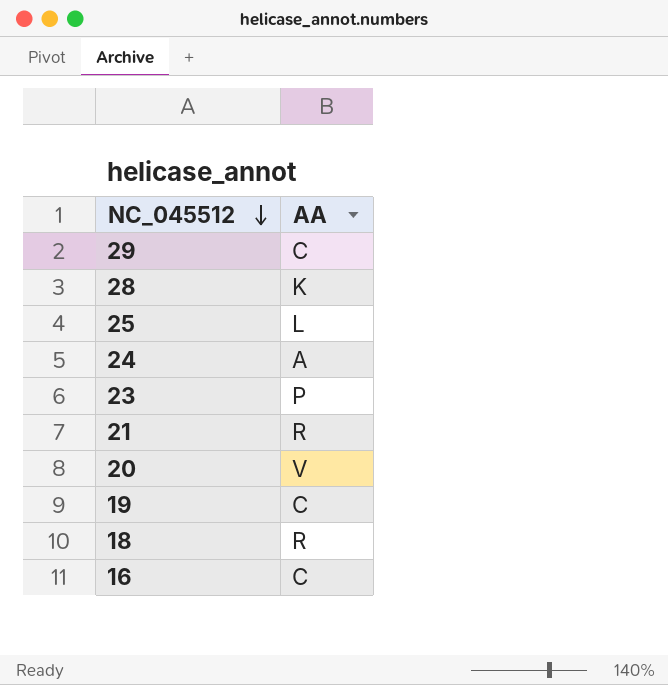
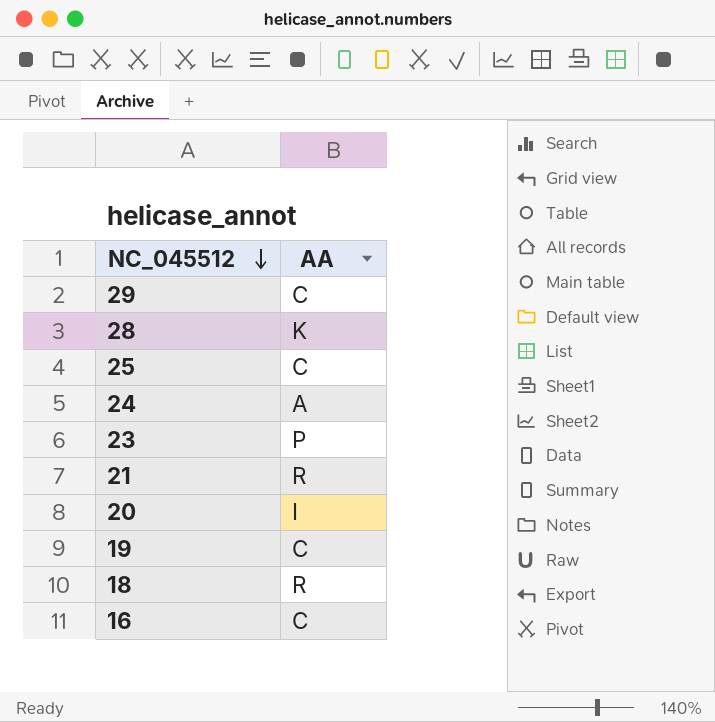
25 | AA: L -> C
20 | AA: V -> I

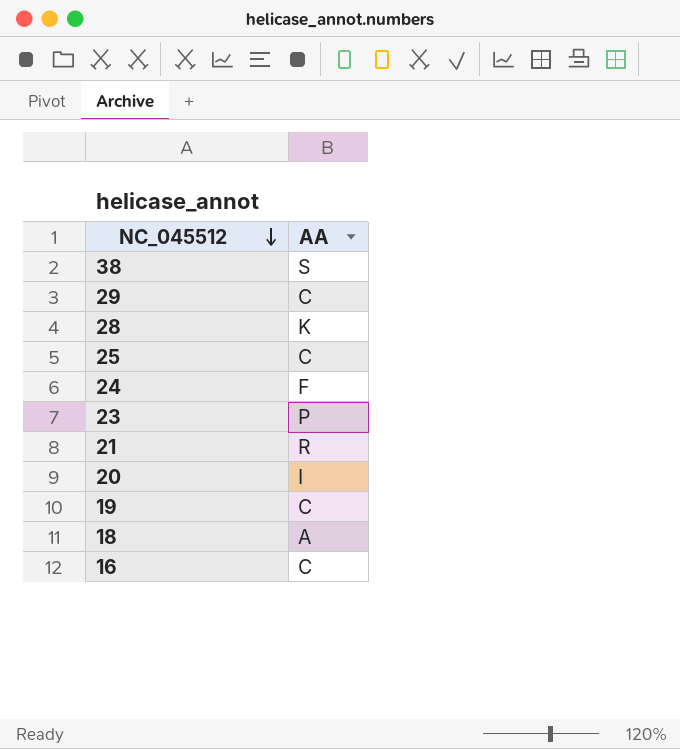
row 38: none -> S
24 | AA: A -> F
18 | AA: R -> A

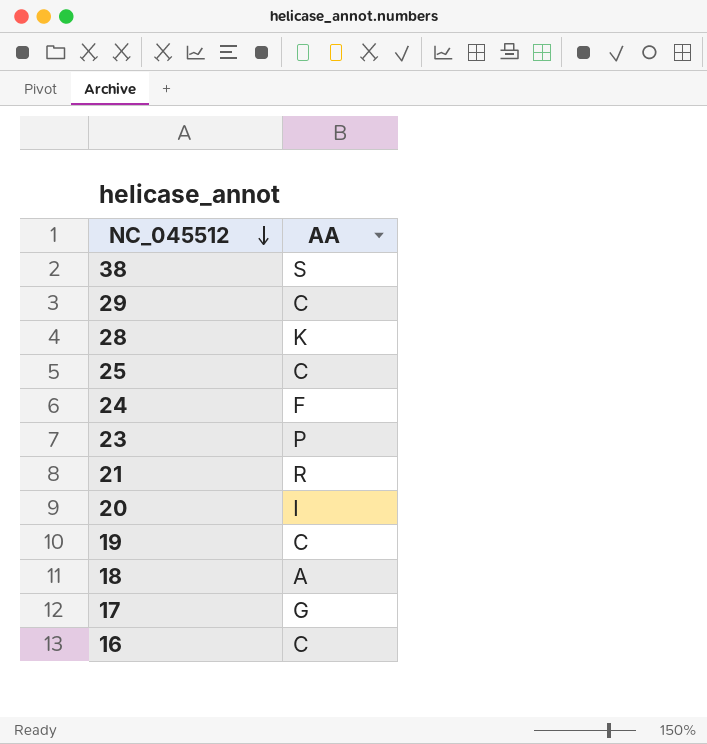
row 17: none -> G

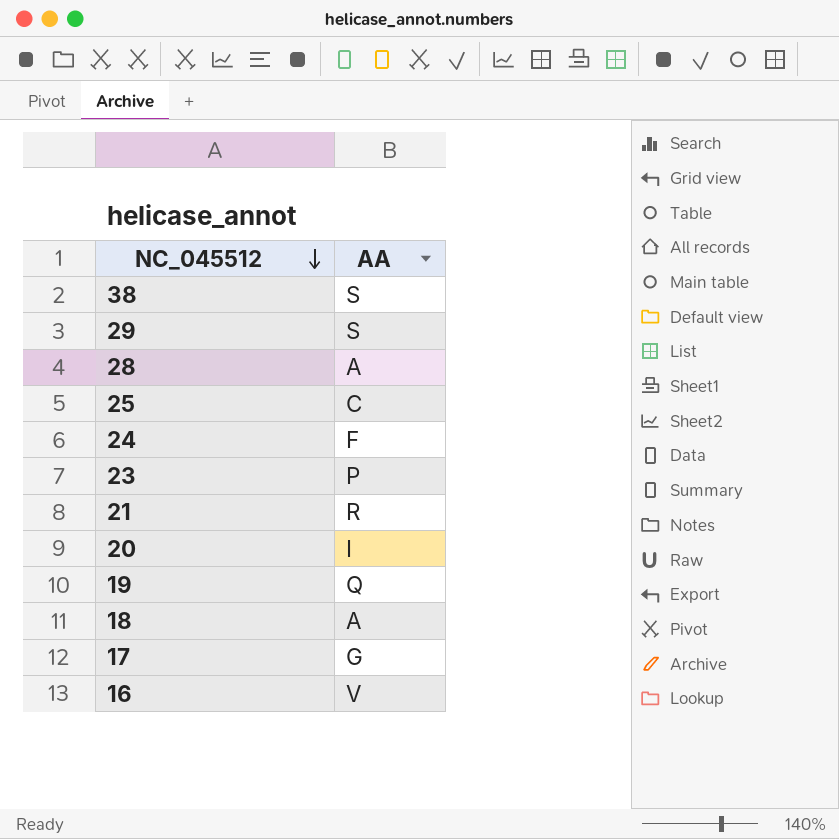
29 | AA: C -> S
28 | AA: K -> A
19 | AA: C -> Q
16 | AA: C -> V

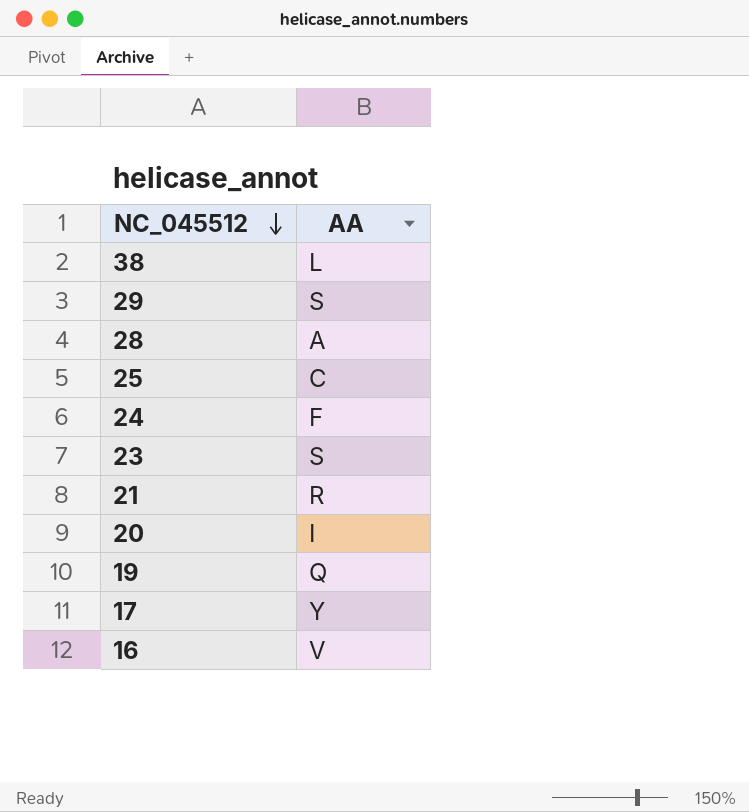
row 18: A -> none
38 | AA: S -> L
23 | AA: P -> S
17 | AA: G -> Y

